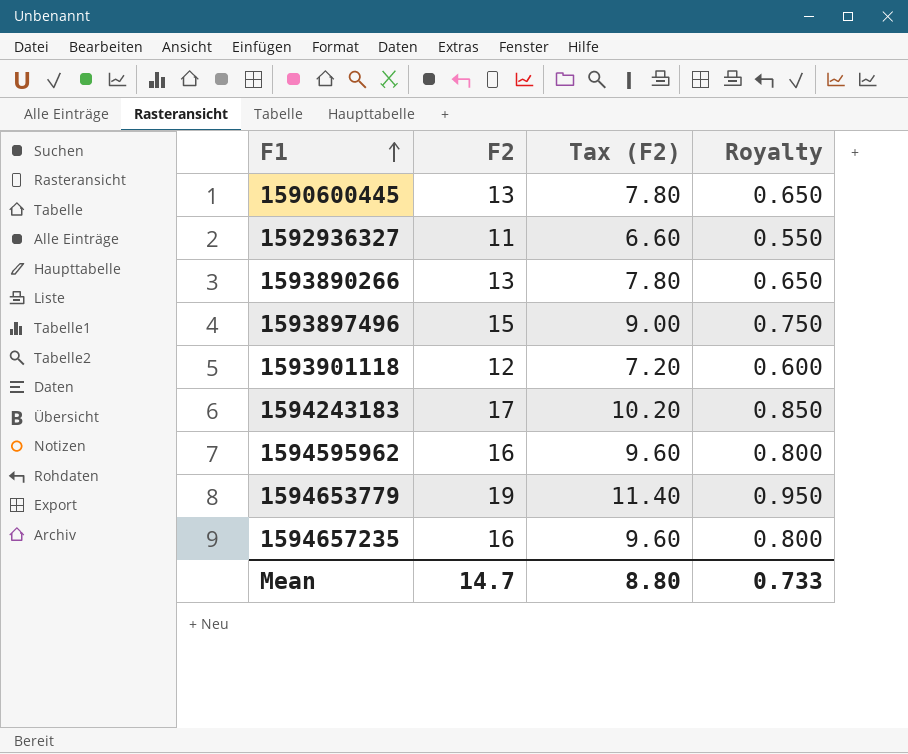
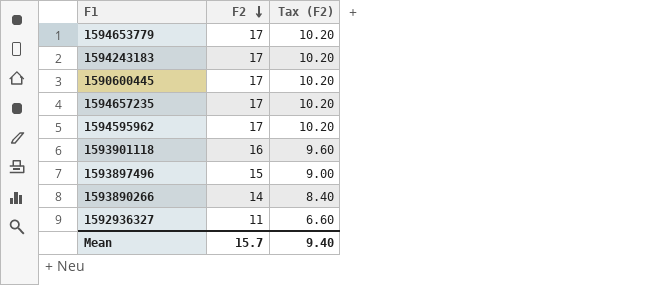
row order: F1 ascending -> F2 descending
column Royalty | formula: [F2] * 0.05 -> none
1594653779 | F2: 19 -> 17
1594653779 | Tax (F2): 11.40 -> 10.20
1590600445 | F2: 13 -> 17
1590600445 | Tax (F2): 7.80 -> 10.20
1594657235 | F2: 16 -> 17
1594657235 | Tax (F2): 9.60 -> 10.20
1594595962 | F2: 16 -> 17
1594595962 | Tax (F2): 9.60 -> 10.20
1593901118 | F2: 12 -> 16
1593901118 | Tax (F2): 7.20 -> 9.60
1593890266 | F2: 13 -> 14
1593890266 | Tax (F2): 7.80 -> 8.40
Mean | F2: 14.7 -> 15.7
Mean | Tax (F2): 8.80 -> 9.40

